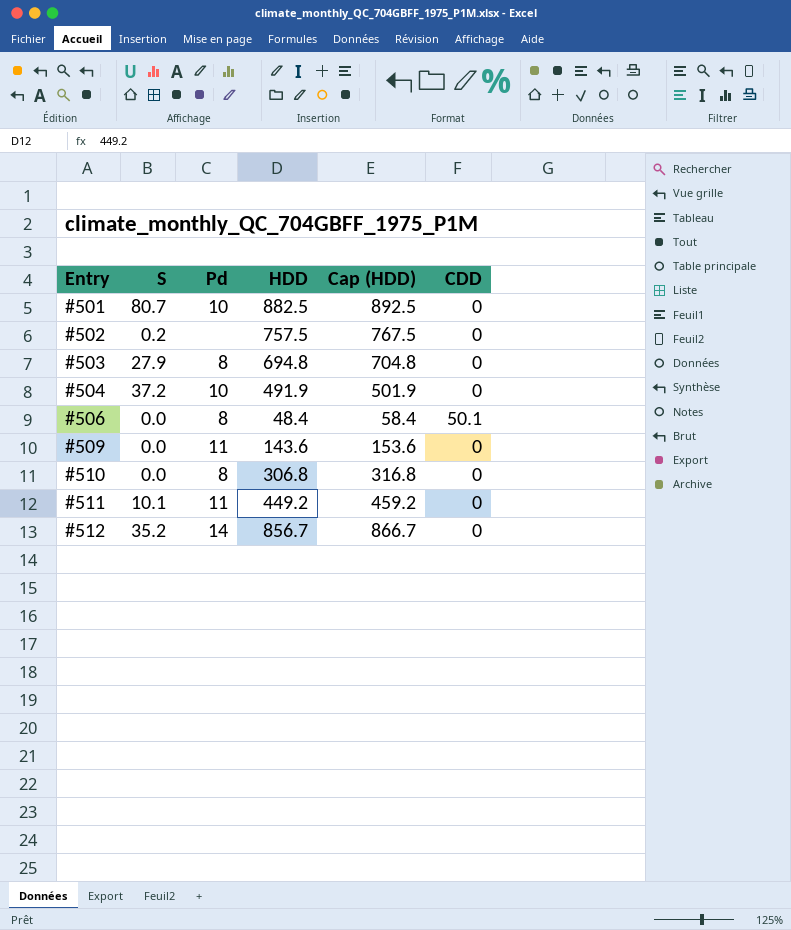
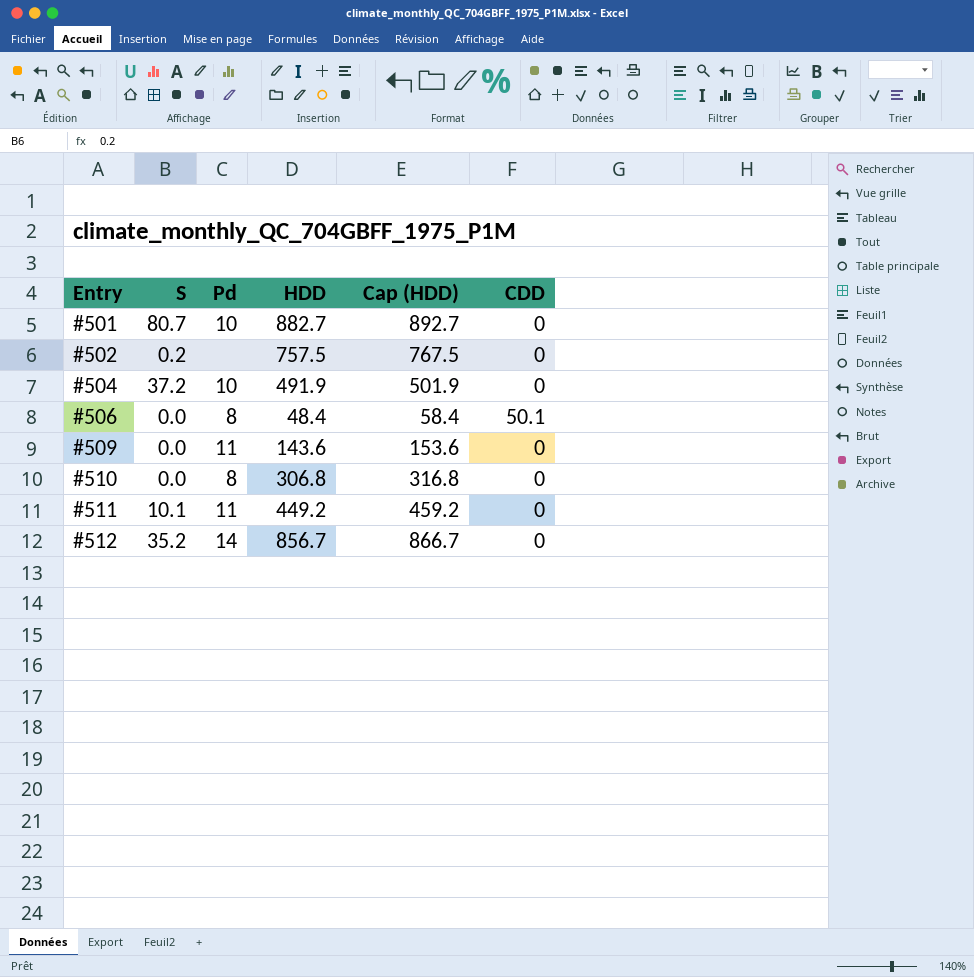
row #503: 27.9 | 8 | 694.8 | 704.8 | 0 -> none
#501 | HDD: 882.5 -> 882.7
#501 | Cap (HDD): 892.5 -> 892.7

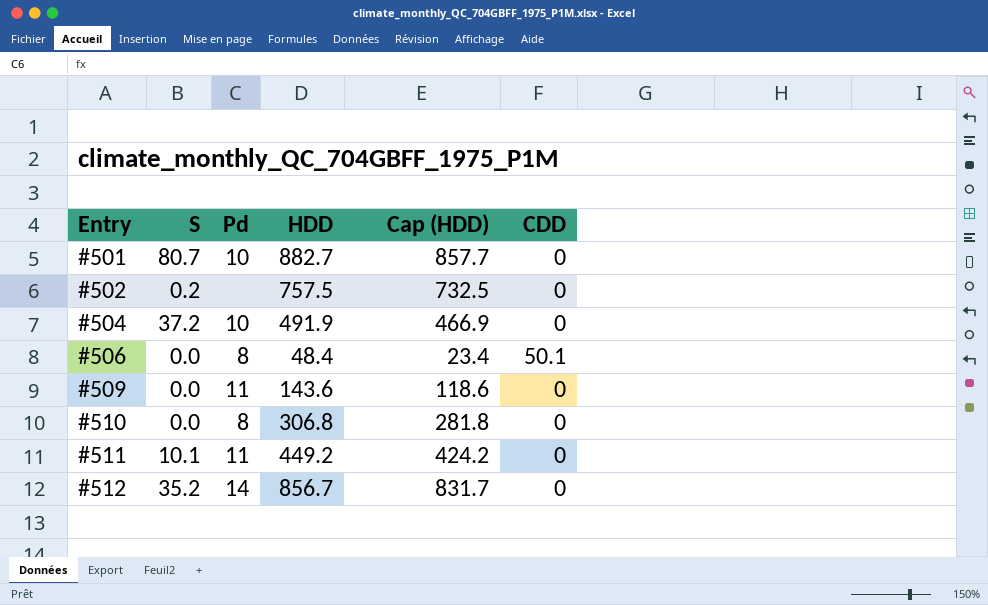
column Cap (HDD) | formula: [HDD] + 10 -> [HDD] - 25

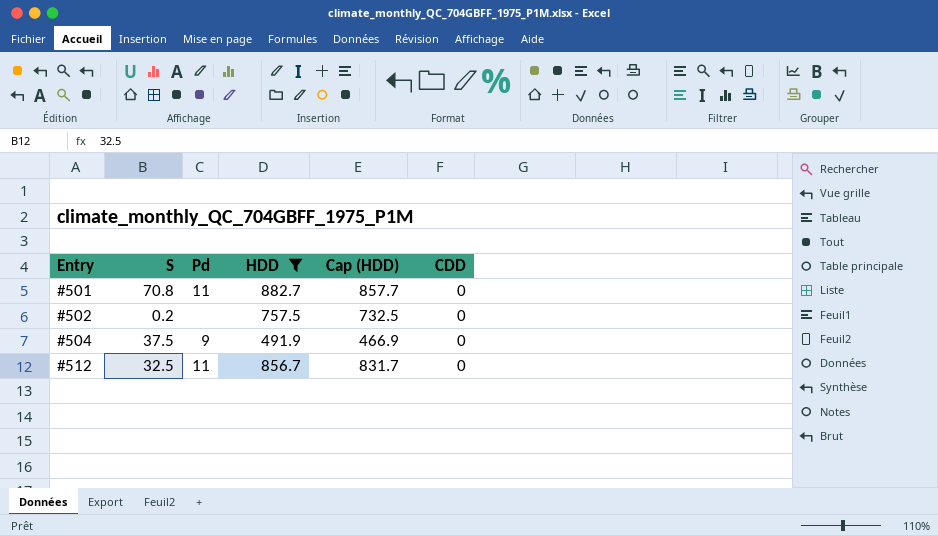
filter: none -> HDD >= 491.9
#501 | S: 80.7 -> 70.8
#501 | Pd: 10 -> 11
#504 | S: 37.2 -> 37.5
#504 | Pd: 10 -> 9
#512 | S: 35.2 -> 32.5
#512 | Pd: 14 -> 11

